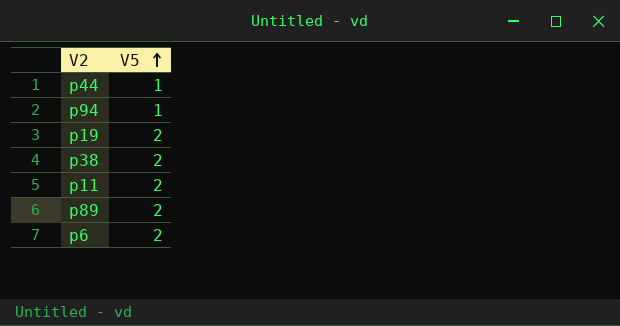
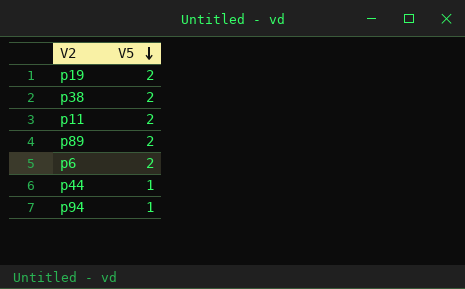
row order: V5 ascending -> V5 descending

